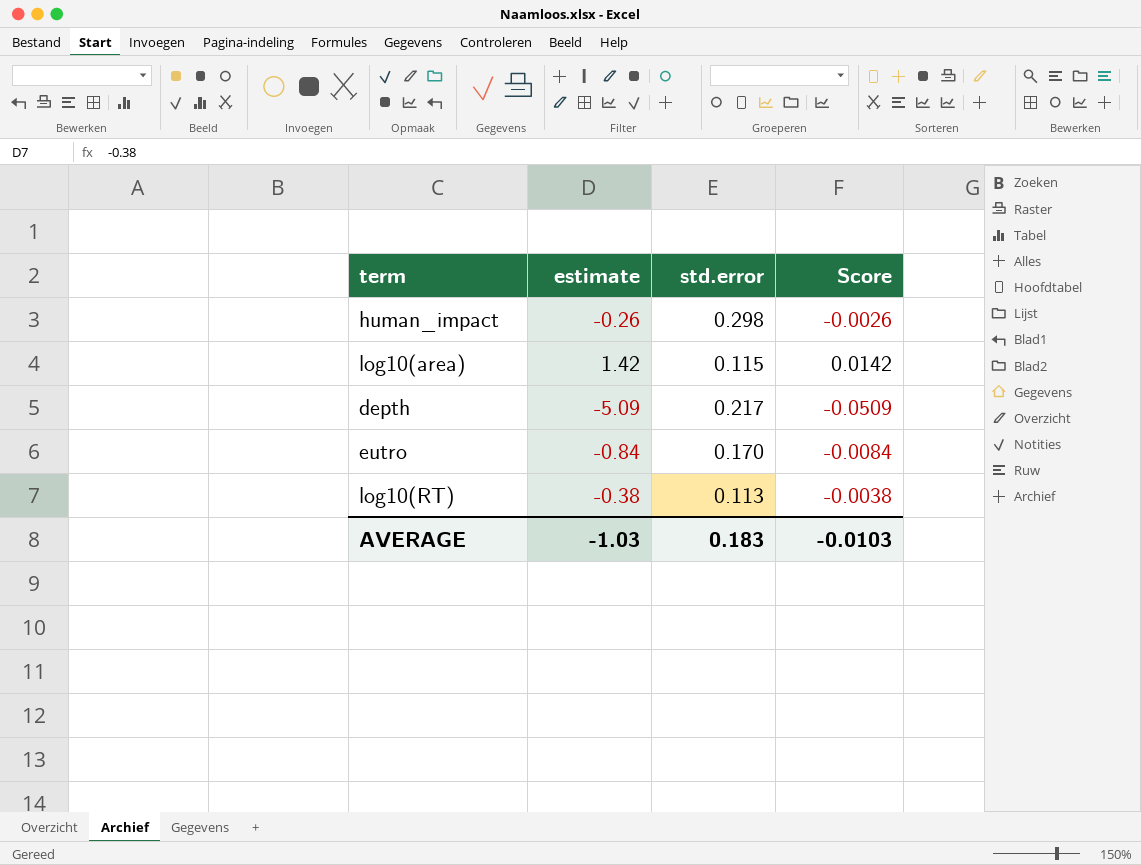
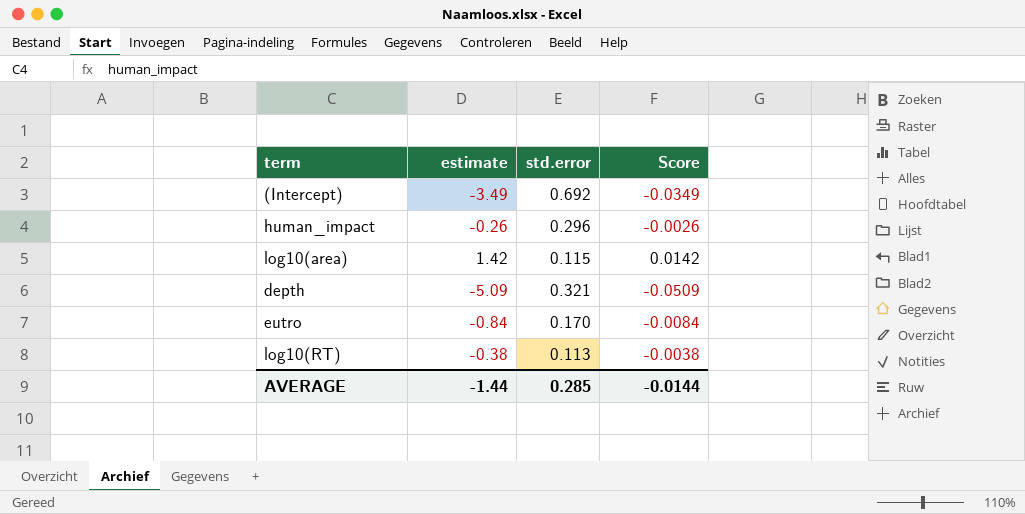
row (Intercept): none -> -3.49 | 0.692 | -0.0349
human_impact | std.error: 0.298 -> 0.296
depth | std.error: 0.217 -> 0.321
AVERAGE | estimate: -1.03 -> -1.44
AVERAGE | std.error: 0.183 -> 0.285
AVERAGE | Score: -0.0103 -> -0.0144

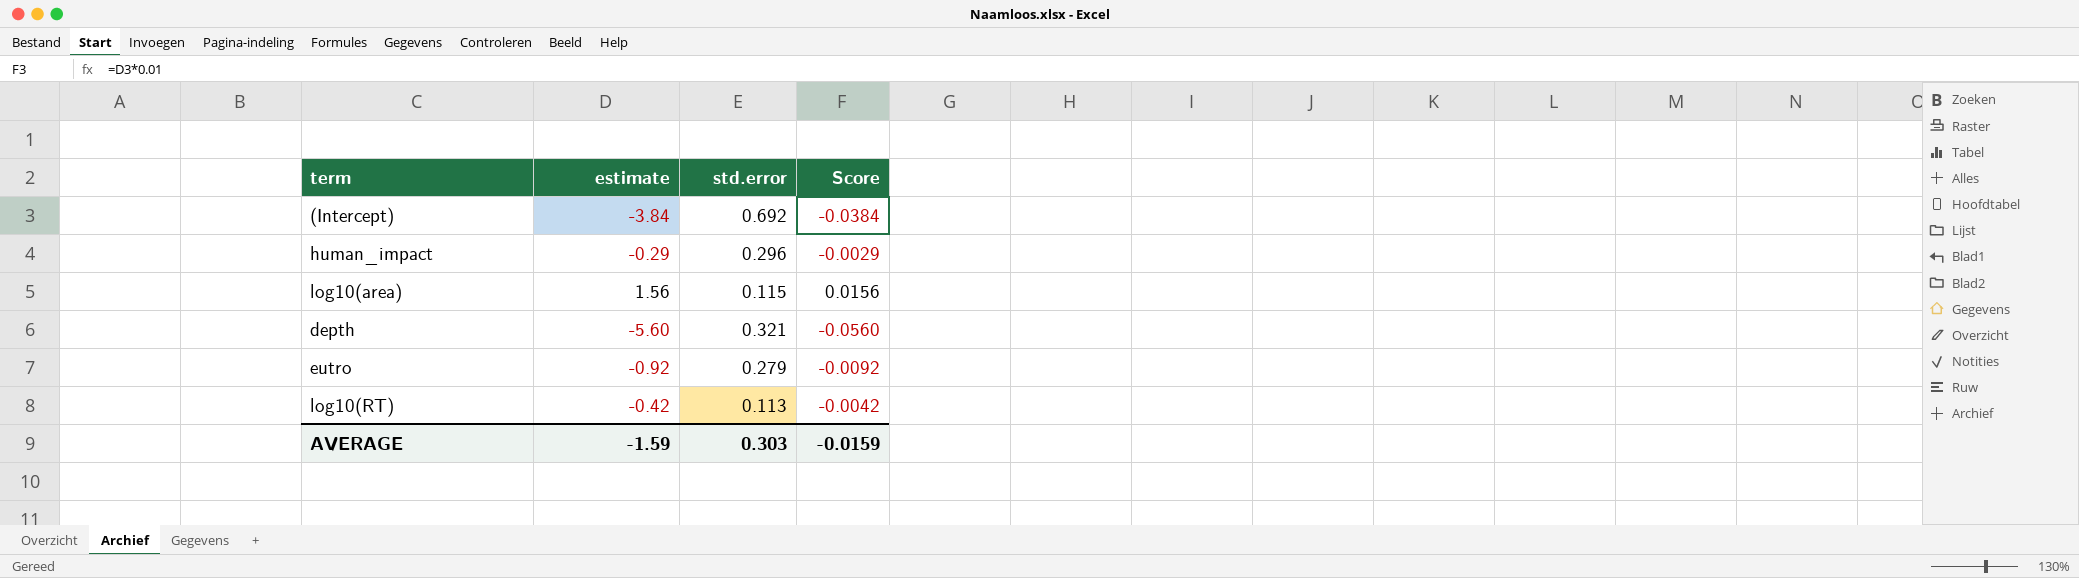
(Intercept) | estimate: -3.49 -> -3.84
(Intercept) | Score: -0.0349 -> -0.0384
human_impact | estimate: -0.26 -> -0.29
human_impact | Score: -0.0026 -> -0.0029
log10(area) | estimate: 1.42 -> 1.56
log10(area) | Score: 0.0142 -> 0.0156
depth | estimate: -5.09 -> -5.60
depth | Score: -0.0509 -> -0.0560
eutro | estimate: -0.84 -> -0.92
eutro | std.error: 0.170 -> 0.279
eutro | Score: -0.0084 -> -0.0092
log10(RT) | estimate: -0.38 -> -0.42
log10(RT) | Score: -0.0038 -> -0.0042
AVERAGE | estimate: -1.44 -> -1.59
AVERAGE | std.error: 0.285 -> 0.303
AVERAGE | Score: -0.0144 -> -0.0159

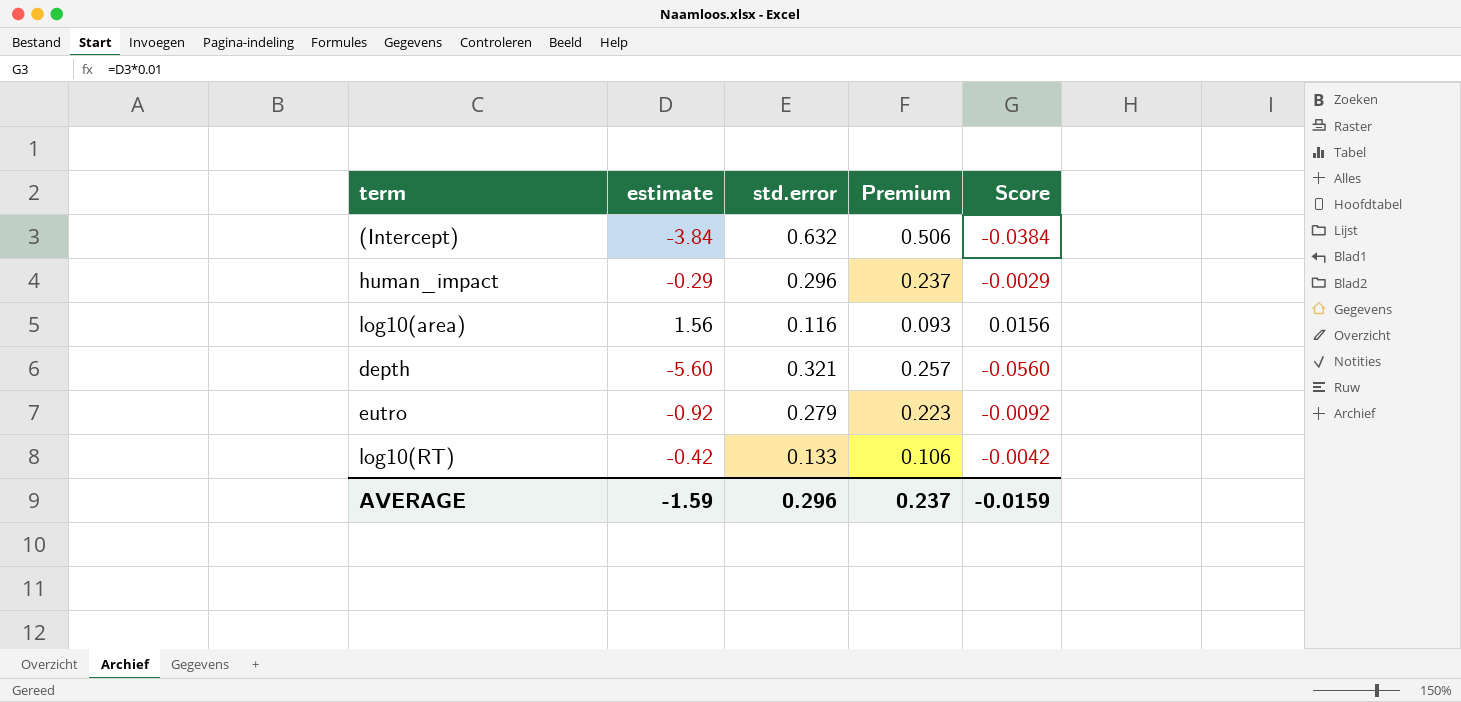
column Premium | formula: none -> [std.error] * 0.8
(Intercept) | std.error: 0.692 -> 0.632
log10(area) | std.error: 0.115 -> 0.116
log10(RT) | std.error: 0.113 -> 0.133
AVERAGE | std.error: 0.303 -> 0.296

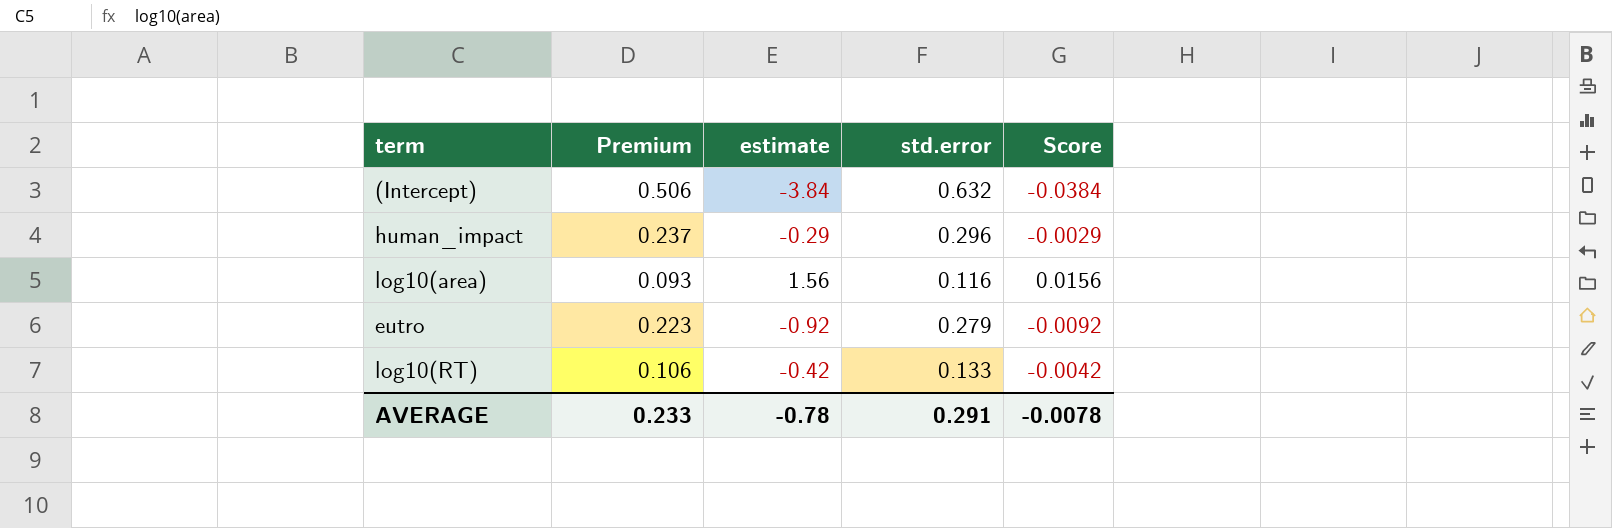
column Premium | position: 4 -> 2
row depth: -5.60 | 0.321 | 0.257 | -0.0560 -> none
AVERAGE | Premium: 0.237 -> 0.233
AVERAGE | estimate: -1.59 -> -0.78
AVERAGE | std.error: 0.296 -> 0.291
AVERAGE | Score: -0.0159 -> -0.0078

